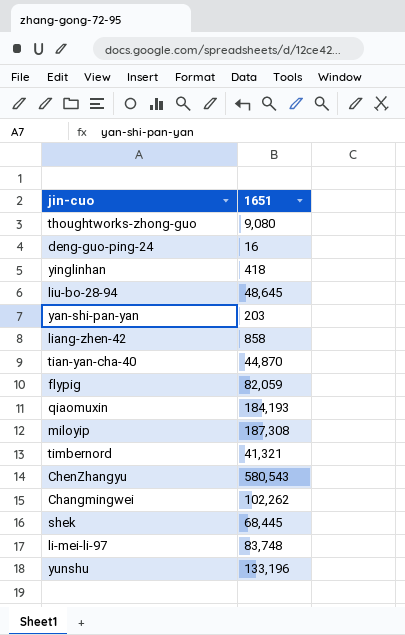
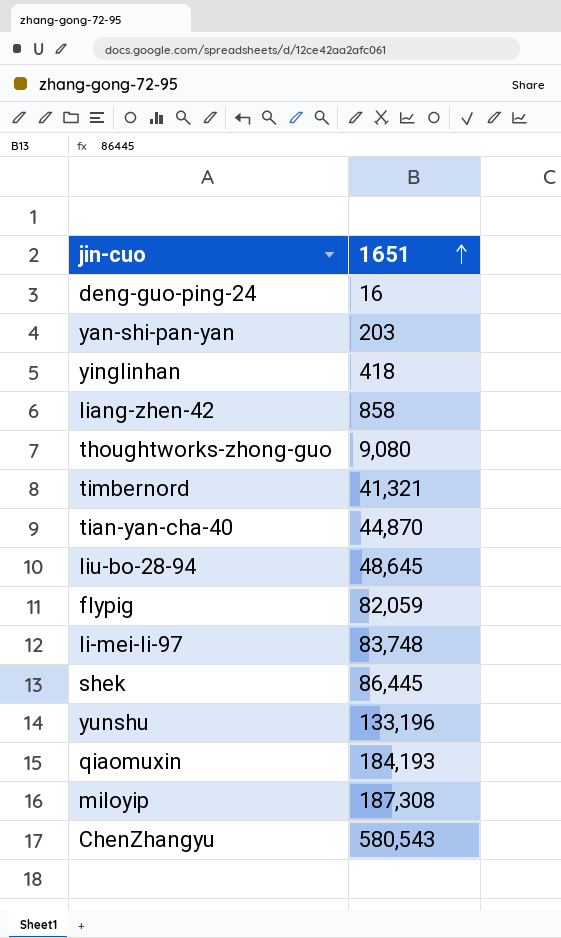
row order: none -> 1651 ascending
row Changmingwei: 102,262 -> none
shek | 1651: 68,445 -> 86,445

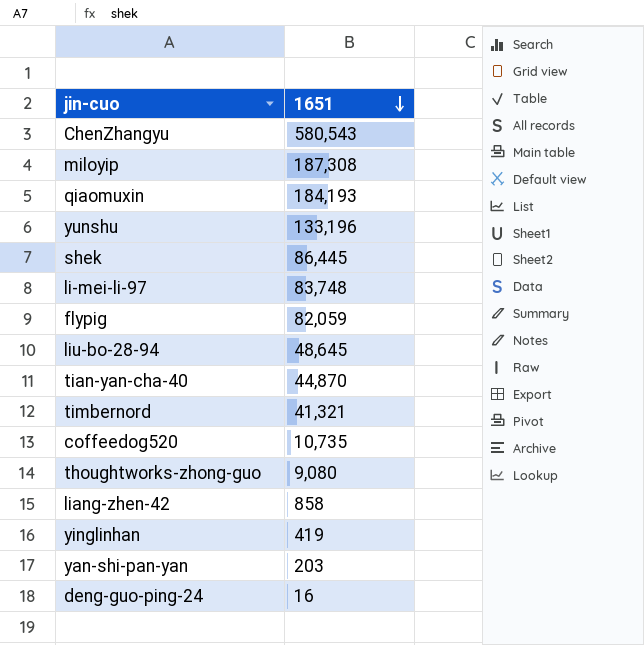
row order: 1651 ascending -> 1651 descending
row coffeedog520: none -> 10,735
yinglinhan | 1651: 418 -> 419

